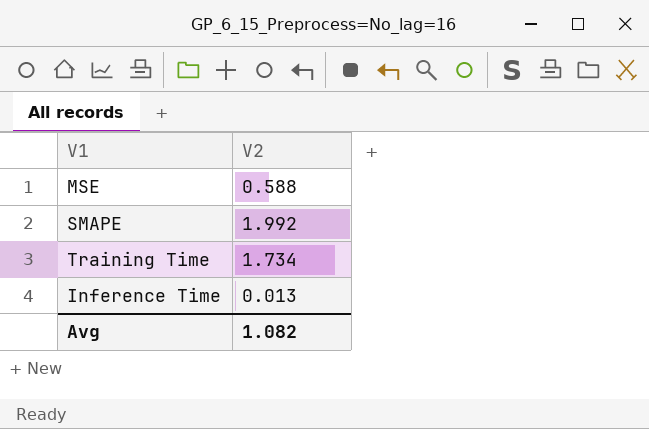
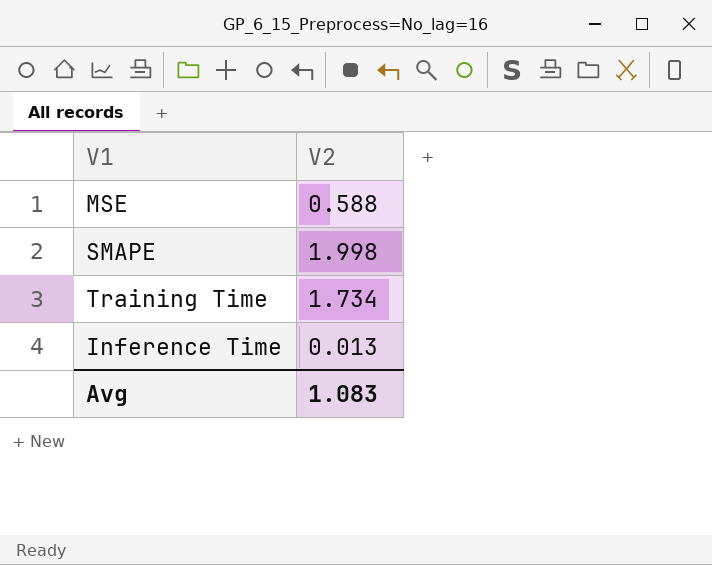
SMAPE | V2: 1.992 -> 1.998
Avg | V2: 1.082 -> 1.083

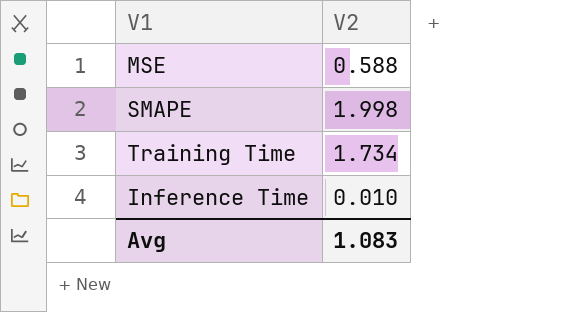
Inference Time | V2: 0.013 -> 0.010

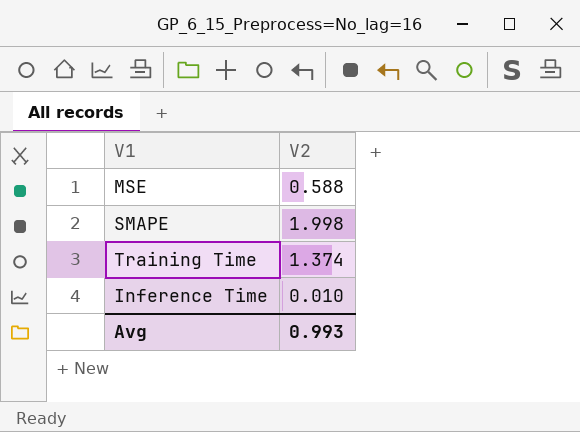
Training Time | V2: 1.734 -> 1.374
Avg | V2: 1.083 -> 0.993

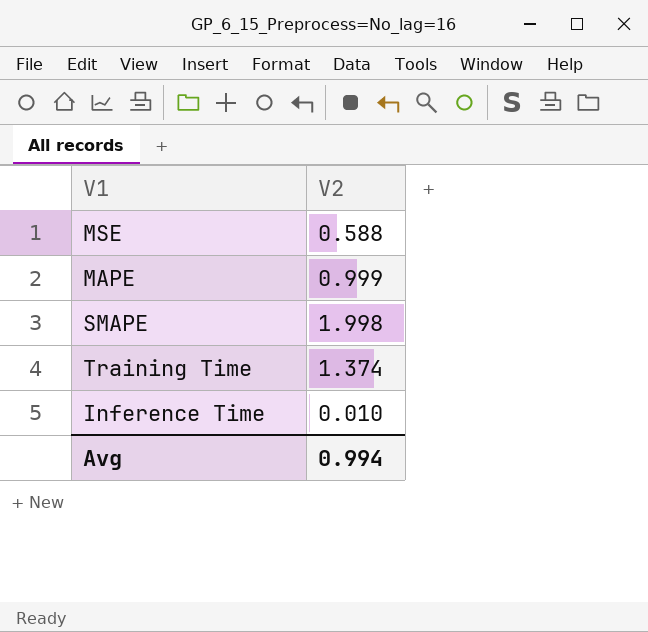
row MAPE: none -> 0.999
Avg | V2: 0.993 -> 0.994

